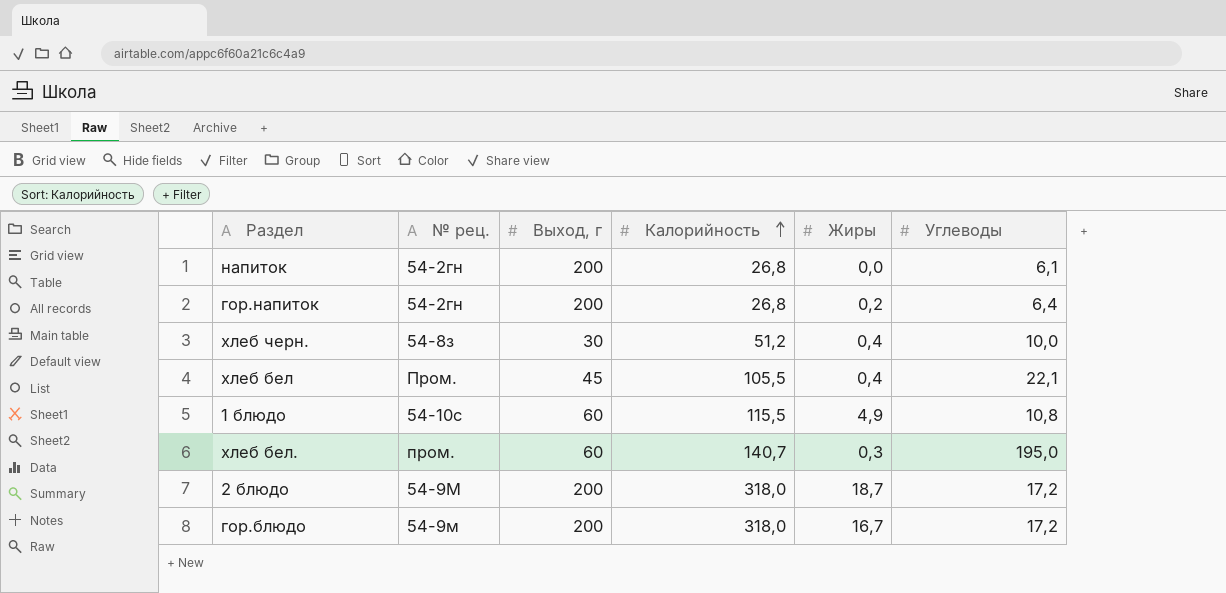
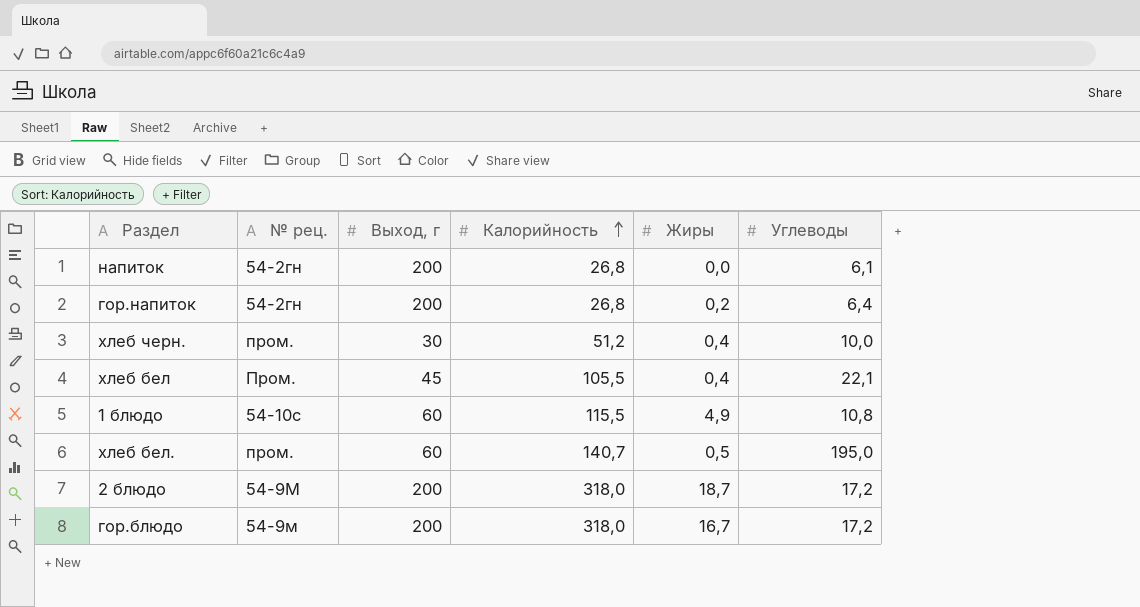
хлеб черн. | № рец.: 54-8з -> пром.
хлеб бел. | Жиры: 0,3 -> 0,5

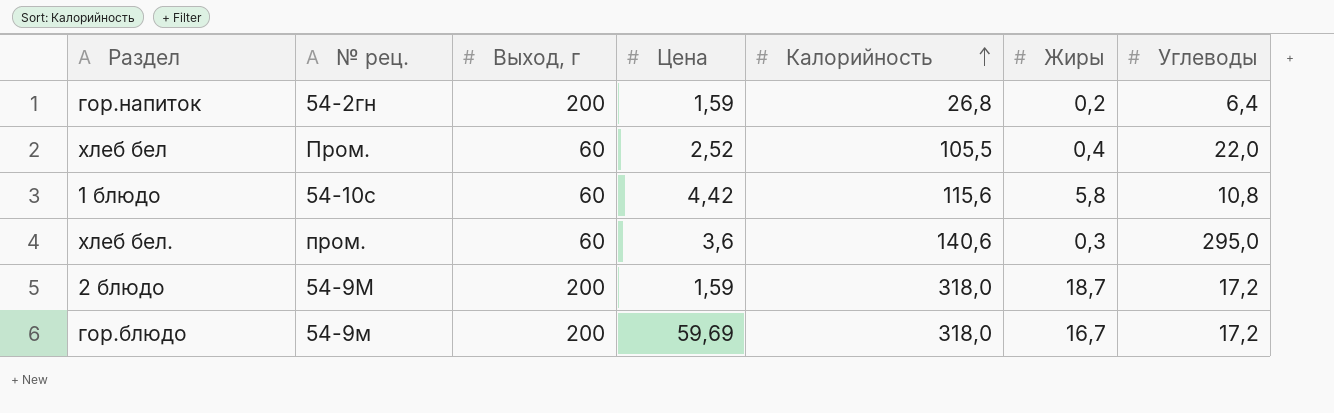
column Цена | position: none -> 4
row напиток: 54-2гн | 200 | 26,8 | 0,0 | 6,1 -> none
row хлеб черн.: пром. | 30 | 51,2 | 0,4 | 10,0 -> none
хлеб бел | Выход, г: 45 -> 60
хлеб бел | Углеводы: 22,1 -> 22,0
1 блюдо | Калорийность: 115,5 -> 115,6
1 блюдо | Жиры: 4,9 -> 5,8
хлеб бел. | Калорийность: 140,7 -> 140,6
хлеб бел. | Жиры: 0,5 -> 0,3
хлеб бел. | Углеводы: 195,0 -> 295,0

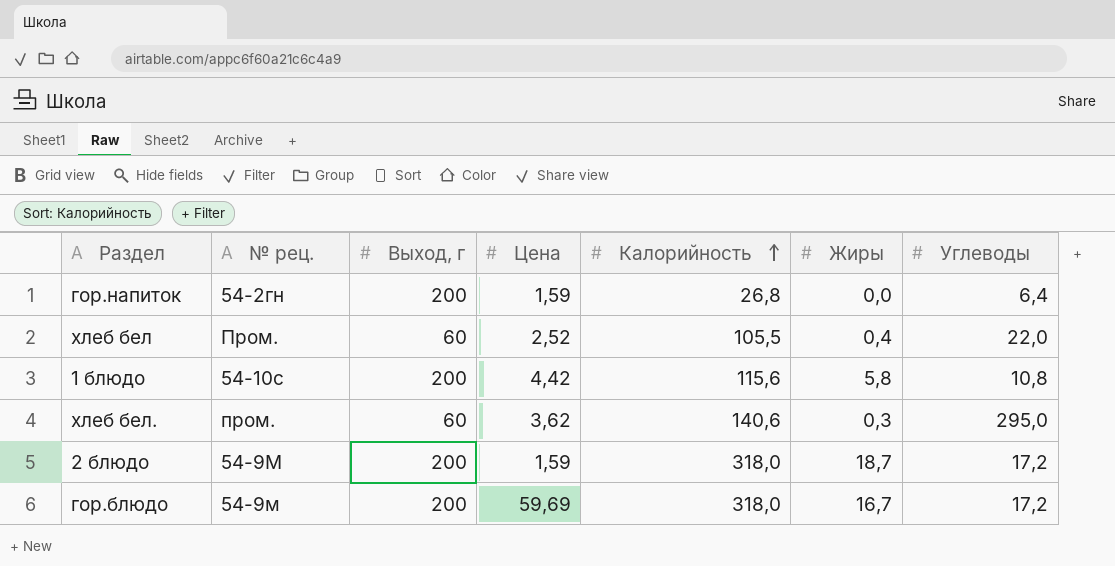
гор.напиток | Жиры: 0,2 -> 0,0
1 блюдо | Выход, г: 60 -> 200
хлеб бел. | Цена: 3,6 -> 3,62

